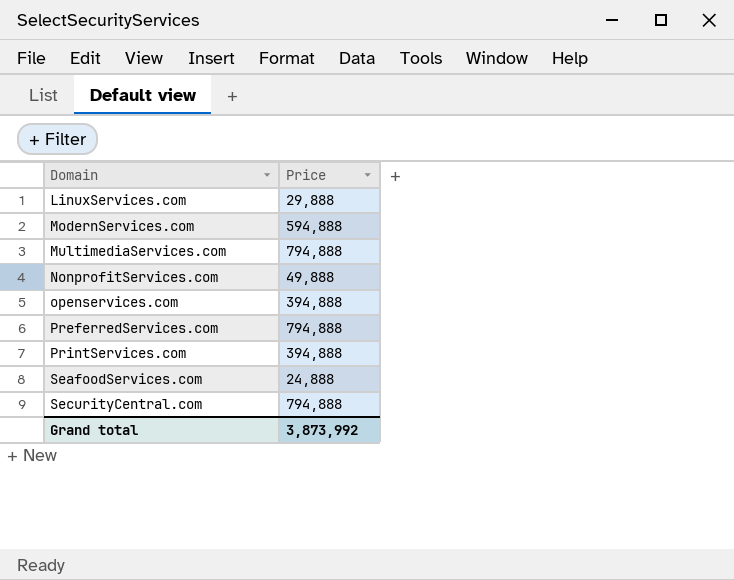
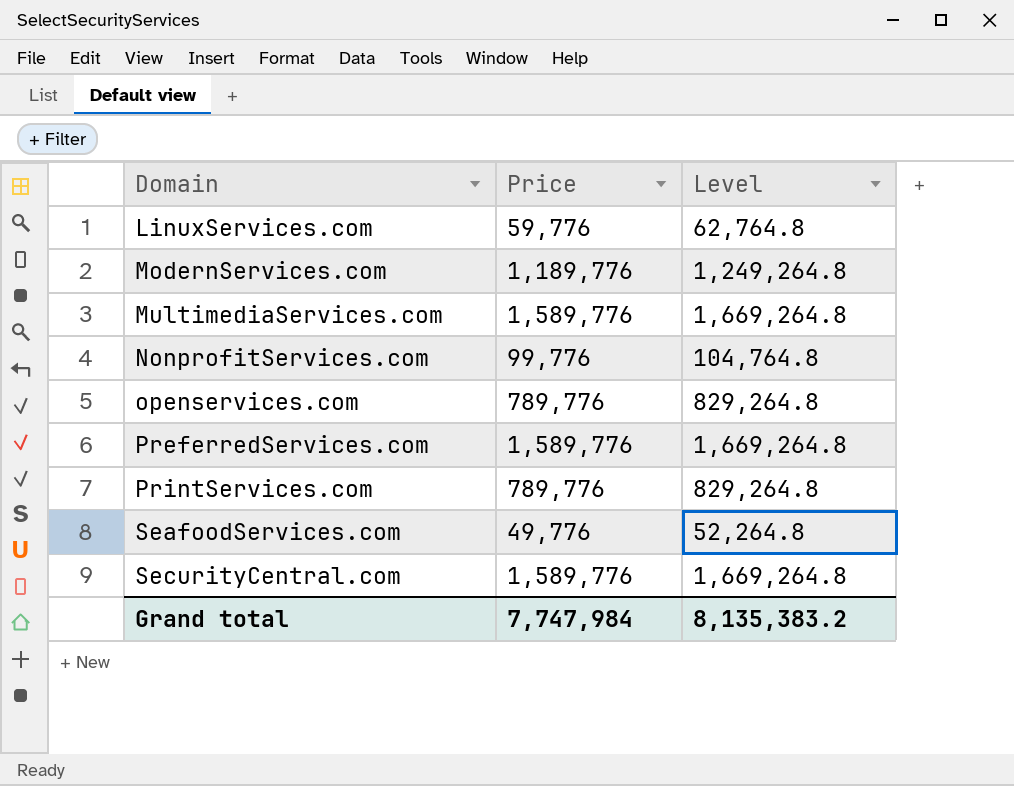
column Level | formula: none -> [Price] * 1.05
LinuxServices.com | Price: 29,888 -> 59,776
ModernServices.com | Price: 594,888 -> 1,189,776
MultimediaServices.com | Price: 794,888 -> 1,589,776
NonprofitServices.com | Price: 49,888 -> 99,776
openservices.com | Price: 394,888 -> 789,776
PreferredServices.com | Price: 794,888 -> 1,589,776
PrintServices.com | Price: 394,888 -> 789,776
SeafoodServices.com | Price: 24,888 -> 49,776
SecurityCentral.com | Price: 794,888 -> 1,589,776
Grand total | Price: 3,873,992 -> 7,747,984

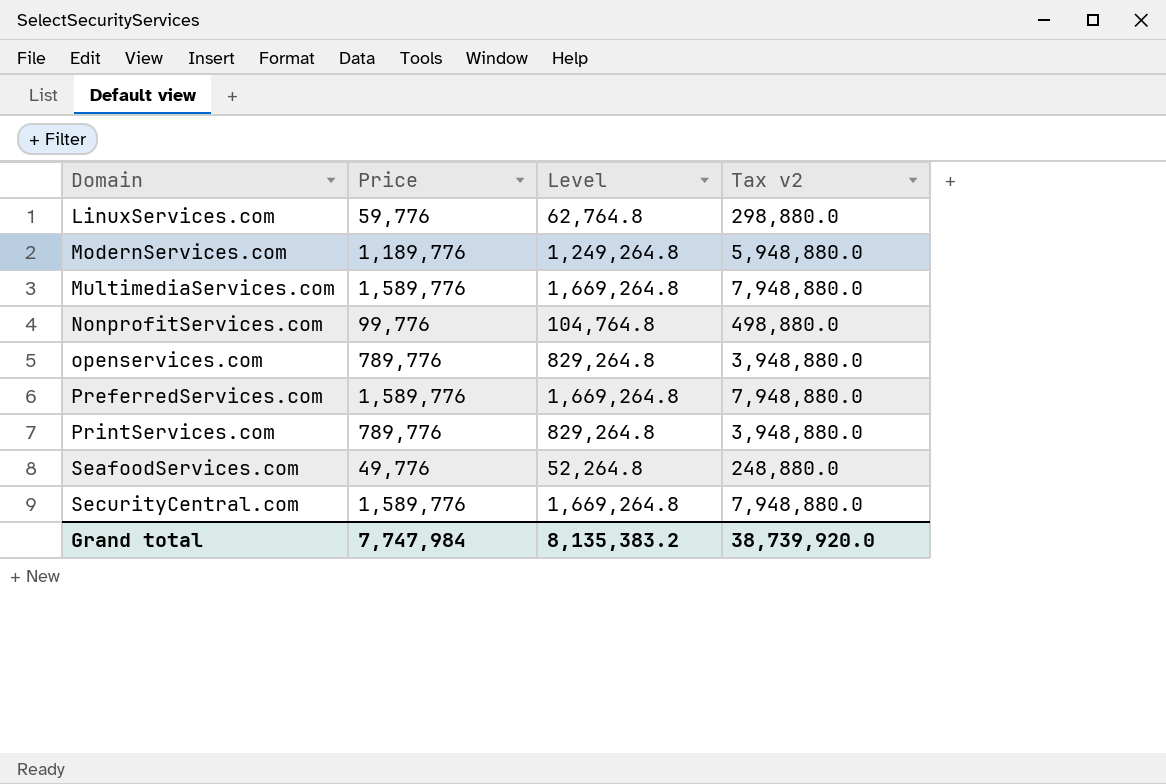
column Tax v2 | formula: none -> [Price] * 5

